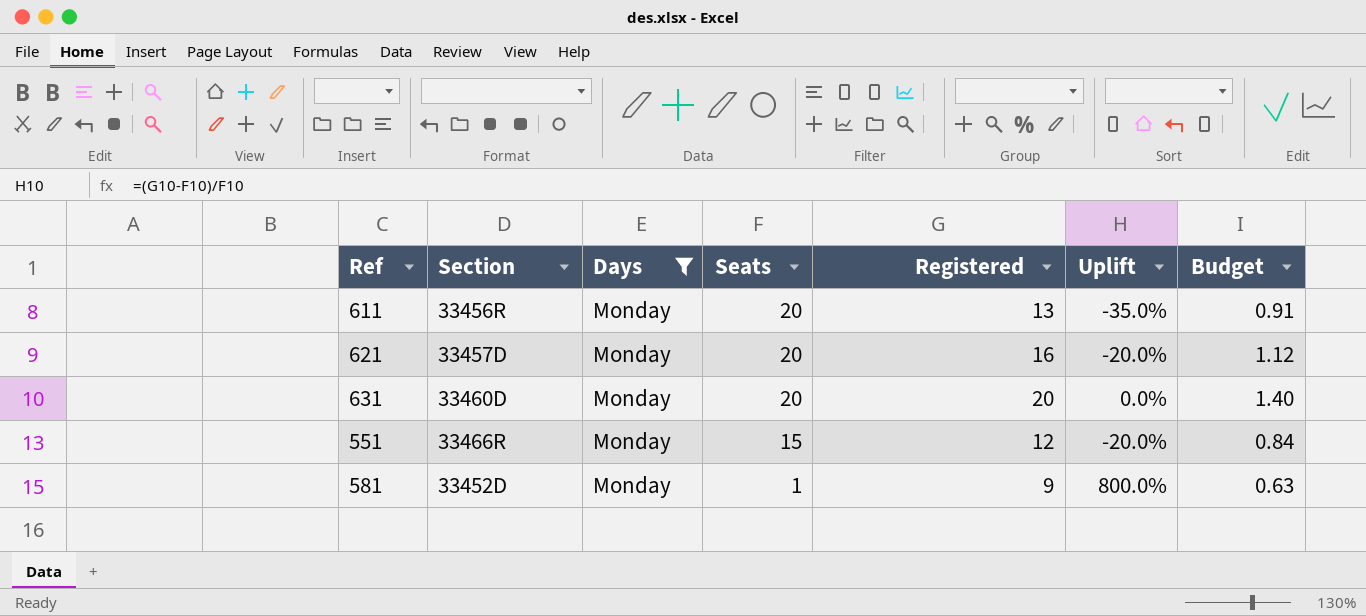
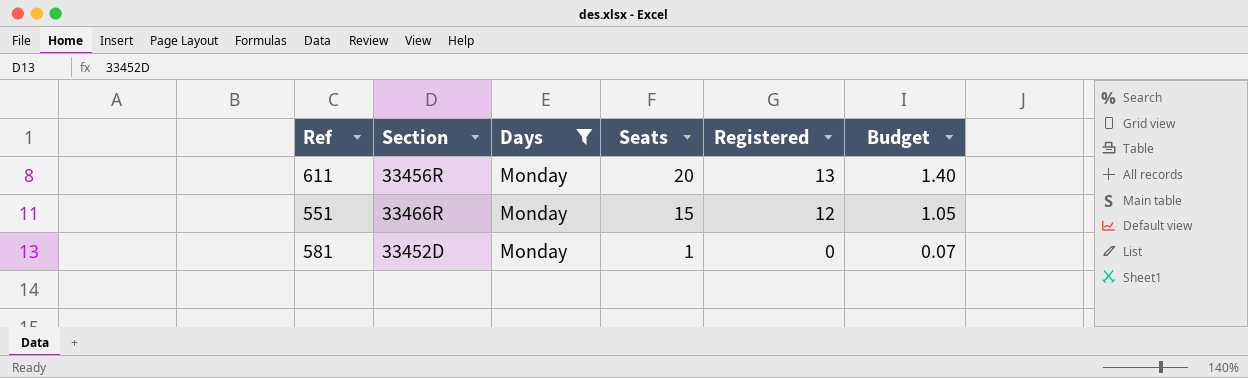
column Uplift | formula: ([Registered] - [Seats]) / [Seats] -> none
column Budget | formula: [Registered] * 0.07 -> [Seats] * 0.07
row 621: 33457D | Monday | 20 | 16 | -20.0% | 1.12 -> none
row 631: 33460D | Monday | 20 | 20 | 0.0% | 1.40 -> none
581 | Registered: 9 -> 0

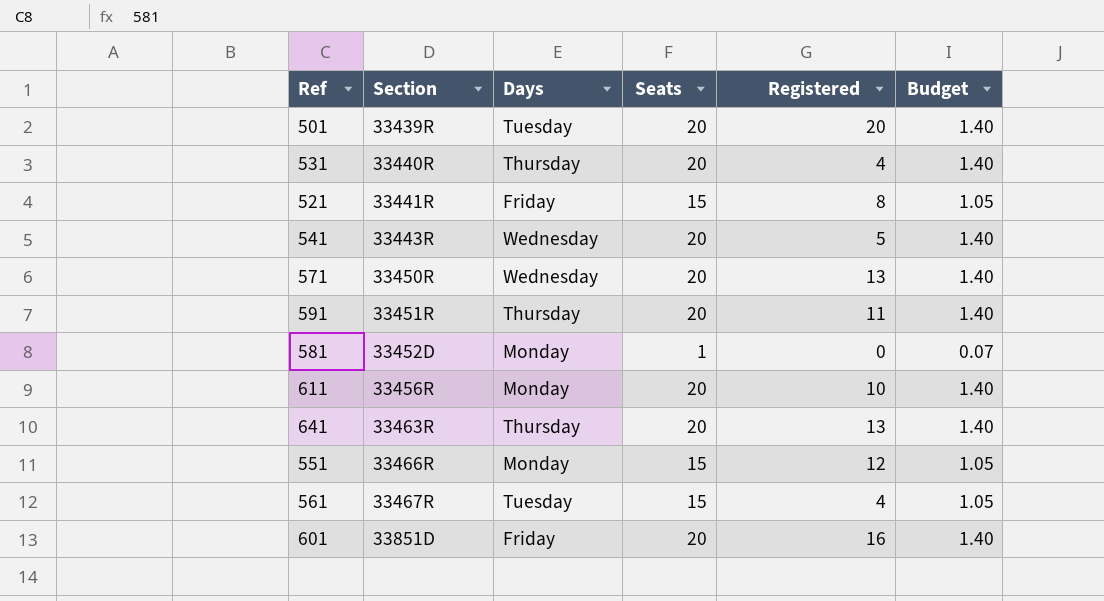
filter: Days = Monday -> none
row order: Seats descending -> Section ascending
611 | Registered: 13 -> 10

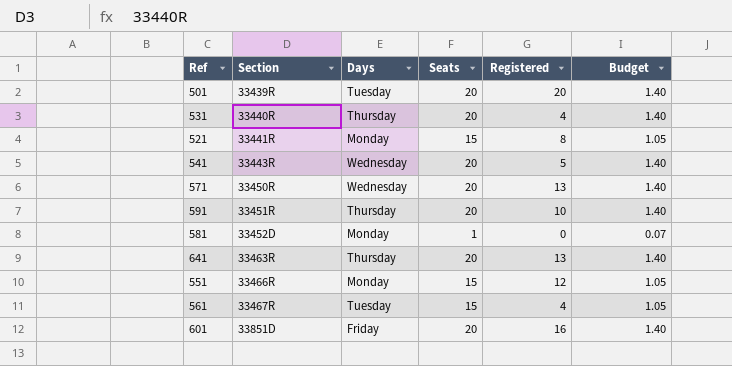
row 611: 33456R | Monday | 20 | 10 | 1.40 -> none
521 | Days: Friday -> Monday
591 | Registered: 11 -> 10

